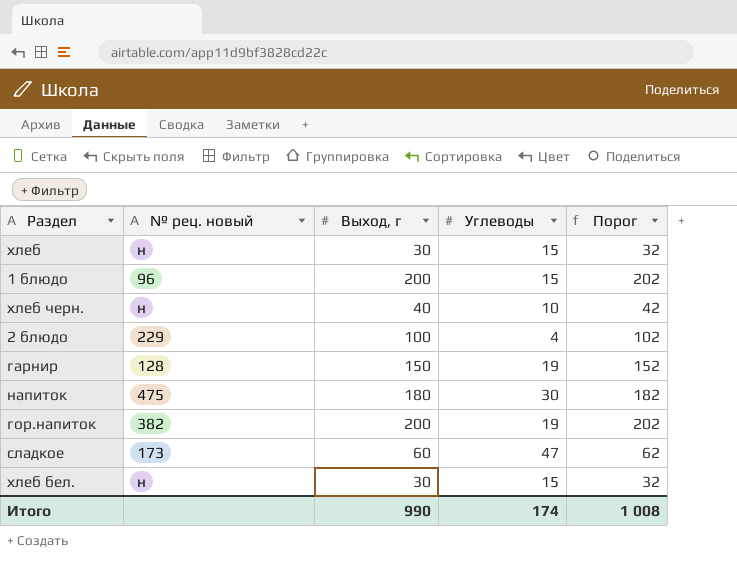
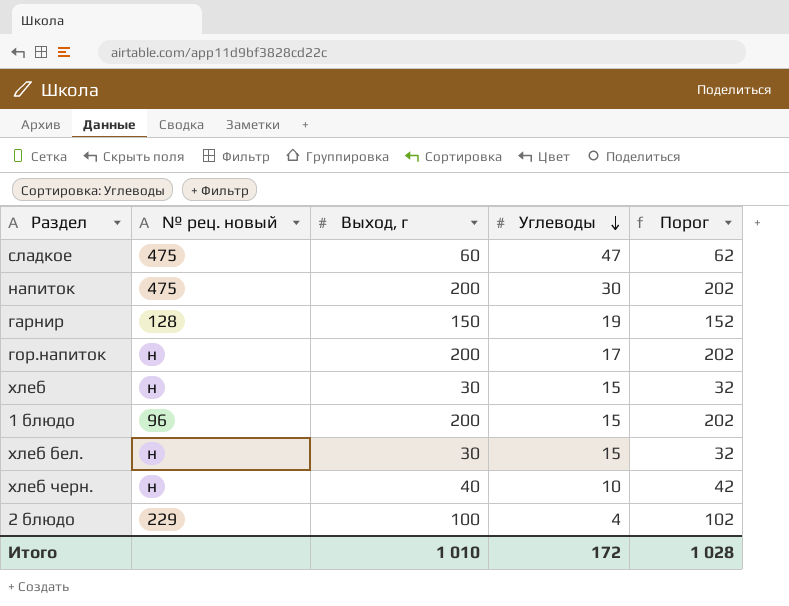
row order: none -> Углеводы descending
сладкое | № рец. новый: 173 -> 475
напиток | Выход, г: 180 -> 200
напиток | Порог: 182 -> 202
гор.напиток | № рец. новый: 382 -> н
гор.напиток | Углеводы: 19 -> 17
Итого | Выход, г: 990 -> 1 010
Итого | Углеводы: 174 -> 172
Итого | Порог: 1 008 -> 1 028

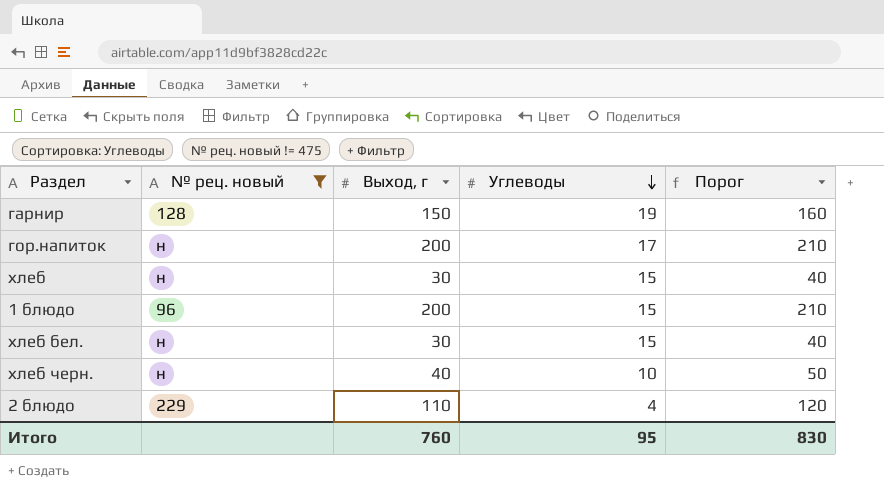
filter: none -> № рец. новый != 475
column Порог | formula: [Выход, г] + 2 -> [Выход, г] + 10
2 блюдо | Выход, г: 100 -> 110
Итого | Выход, г: 1 010 -> 760
Итого | Углеводы: 172 -> 95
Итого | Порог: 1 028 -> 830

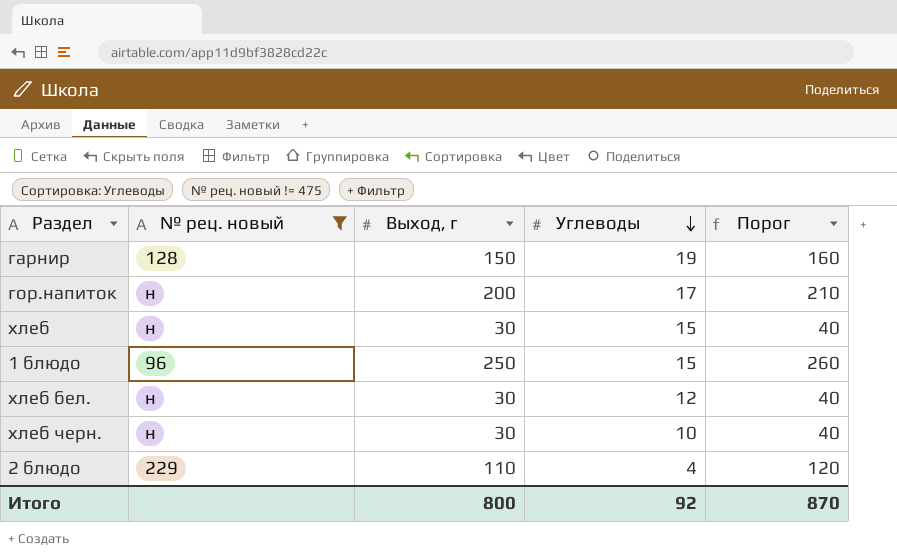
1 блюдо | Выход, г: 200 -> 250
1 блюдо | Порог: 210 -> 260
хлеб бел. | Углеводы: 15 -> 12
хлеб черн. | Выход, г: 40 -> 30
хлеб черн. | Порог: 50 -> 40
Итого | Выход, г: 760 -> 800
Итого | Углеводы: 95 -> 92
Итого | Порог: 830 -> 870

